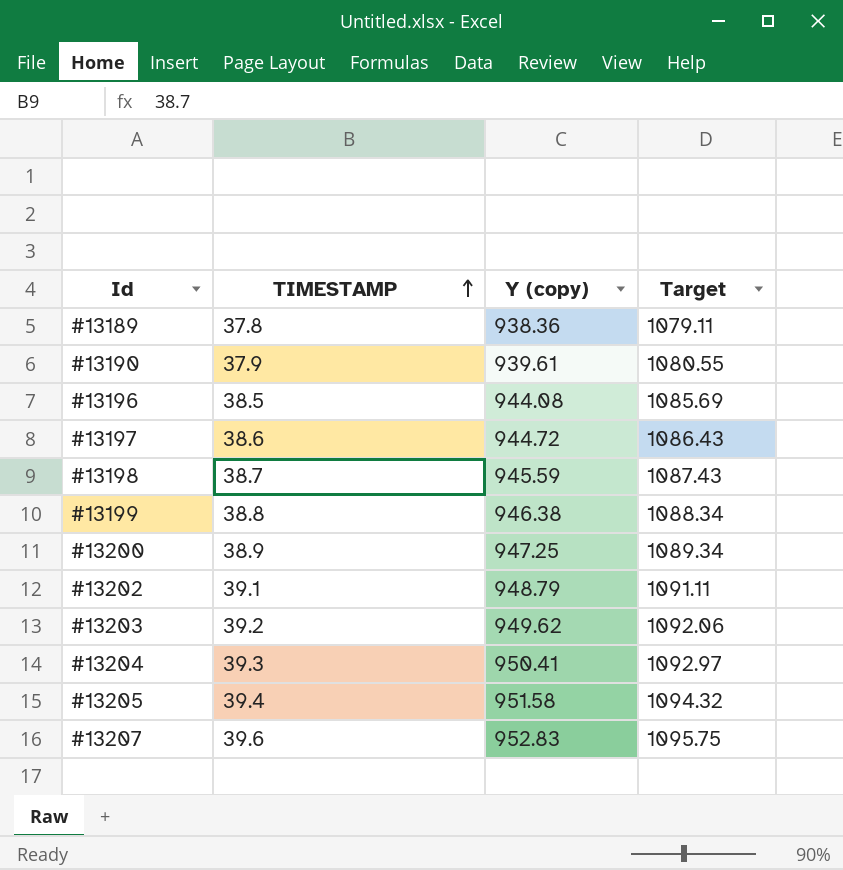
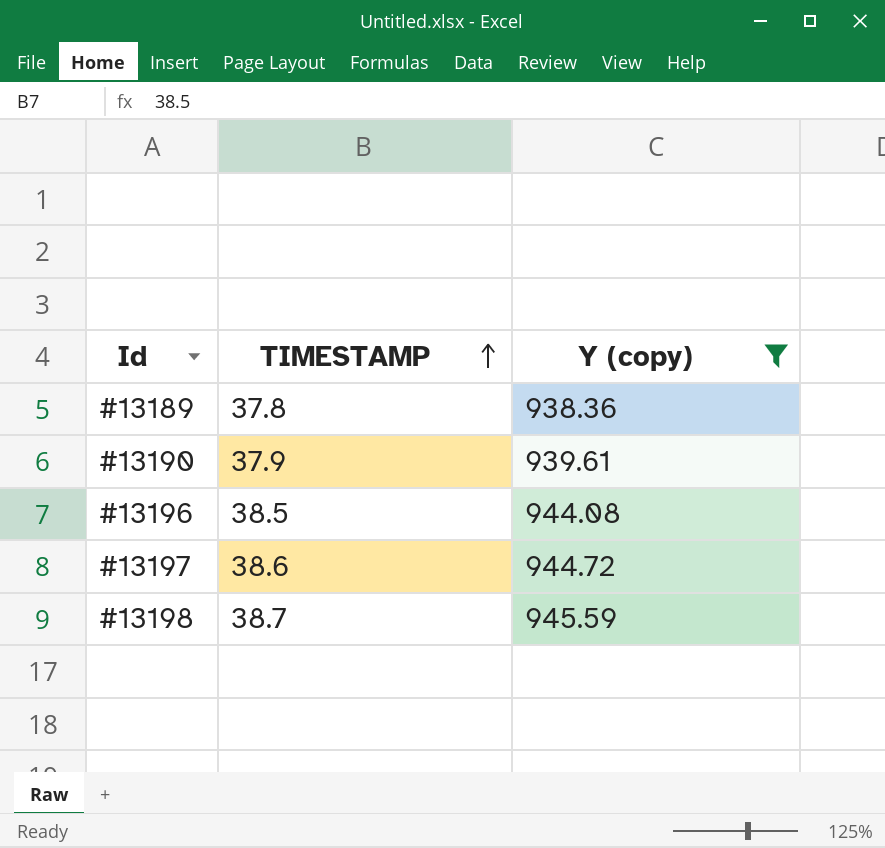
filter: none -> Y (copy) <= 945.59
column Target | formula: [Y (copy)] * 1.15 -> none

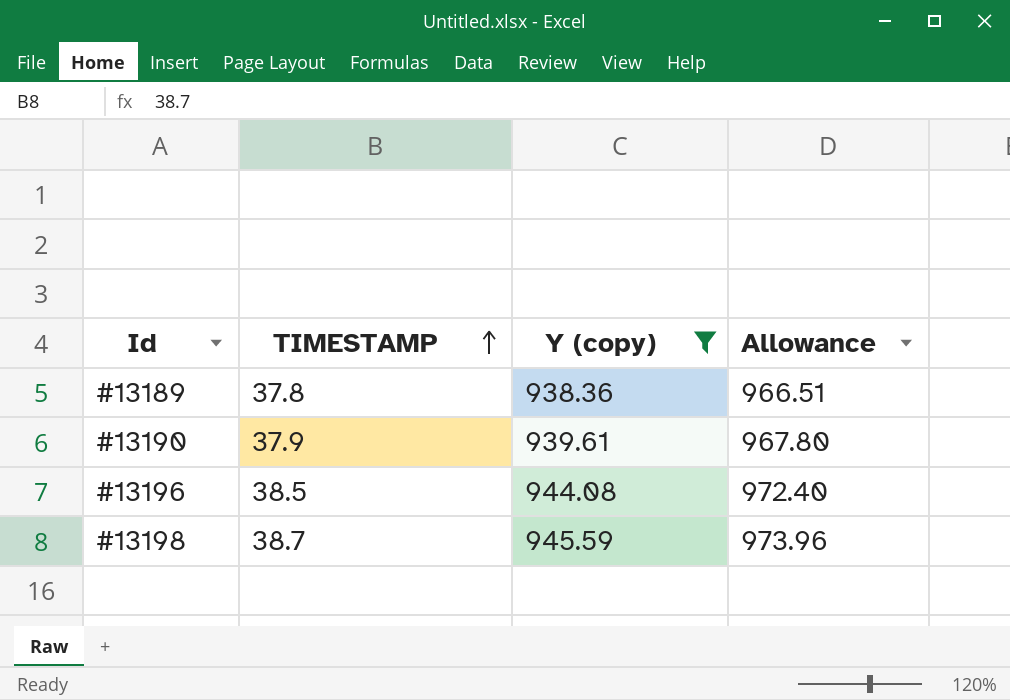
column Allowance | formula: none -> [Y (copy)] * 1.03
row #13197: 38.6 | 944.72 -> none

